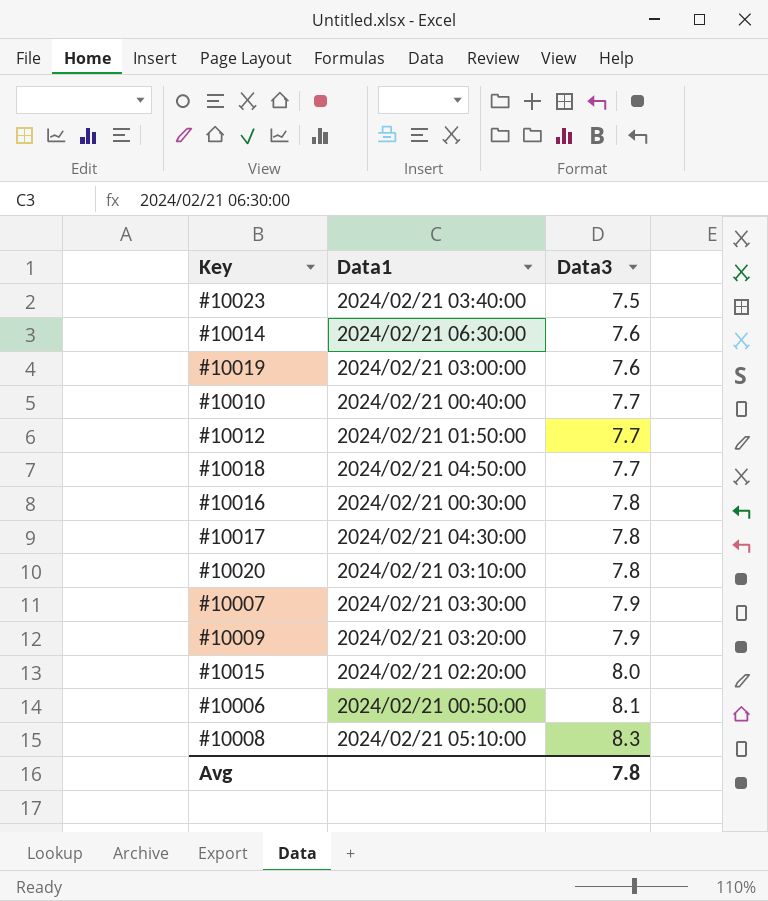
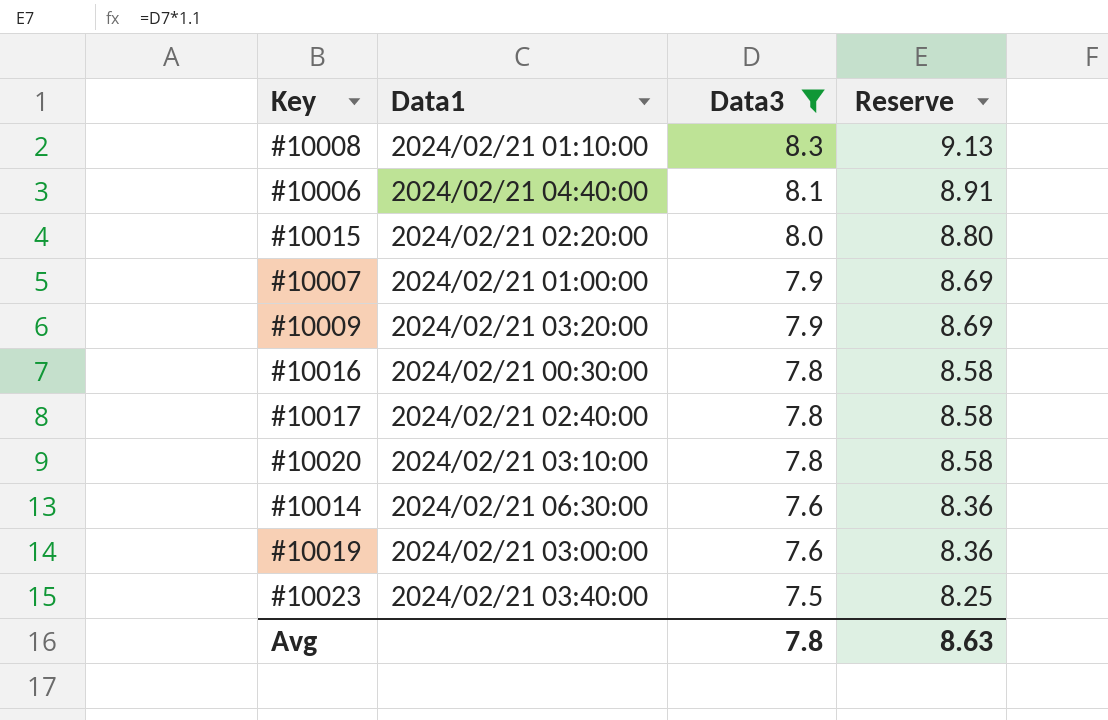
filter: none -> Data3 != 7.7
row order: Data3 ascending -> Data3 descending
column Reserve | formula: none -> [Data3] * 1.1
#10008 | Data1: 2024/02/21 05:10:00 -> 2024/02/21 01:10:00
#10006 | Data1: 2024/02/21 00:50:00 -> 2024/02/21 04:40:00
#10007 | Data1: 2024/02/21 03:30:00 -> 2024/02/21 01:00:00
#10017 | Data1: 2024/02/21 04:30:00 -> 2024/02/21 02:40:00

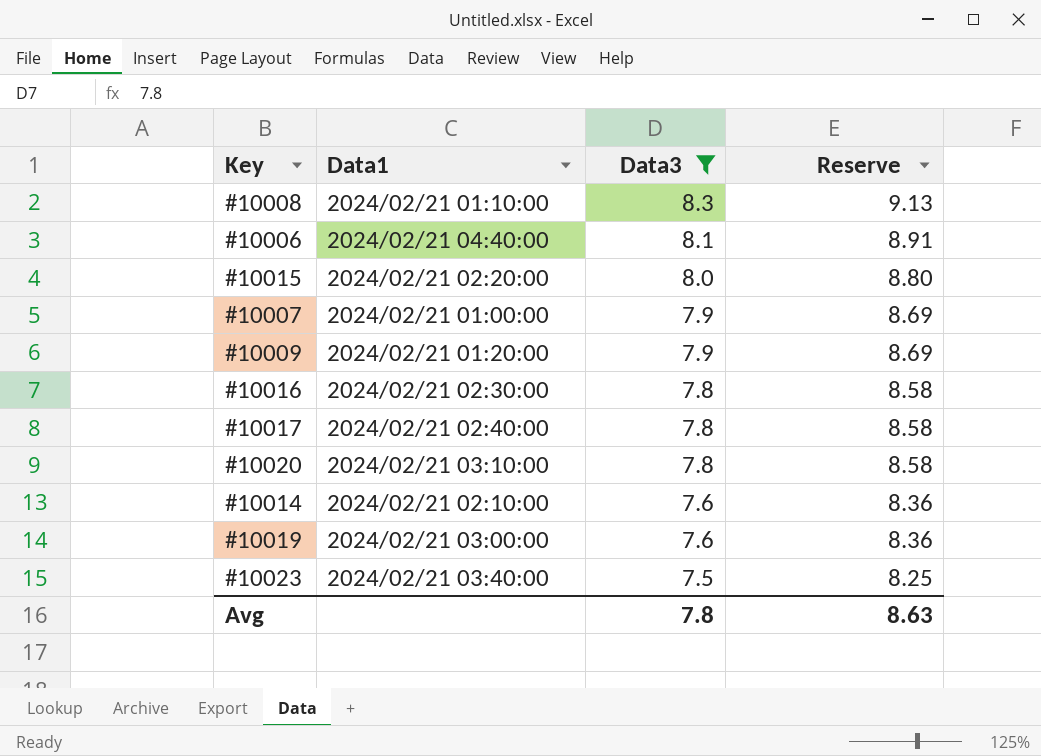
#10009 | Data1: 2024/02/21 03:20:00 -> 2024/02/21 01:20:00
#10016 | Data1: 2024/02/21 00:30:00 -> 2024/02/21 02:30:00
#10014 | Data1: 2024/02/21 06:30:00 -> 2024/02/21 02:10:00

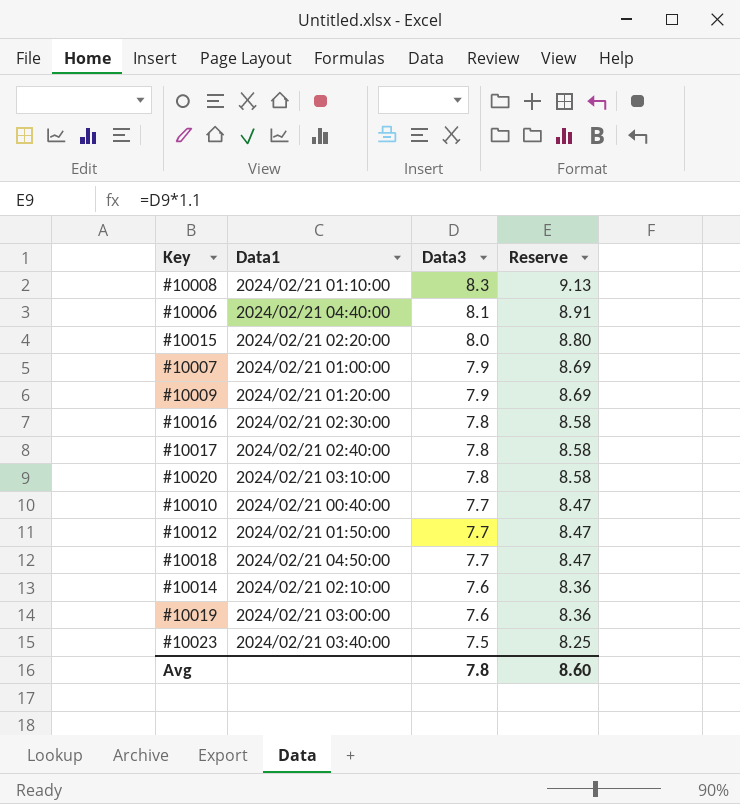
filter: Data3 != 7.7 -> none
Avg | Reserve: 8.63 -> 8.60

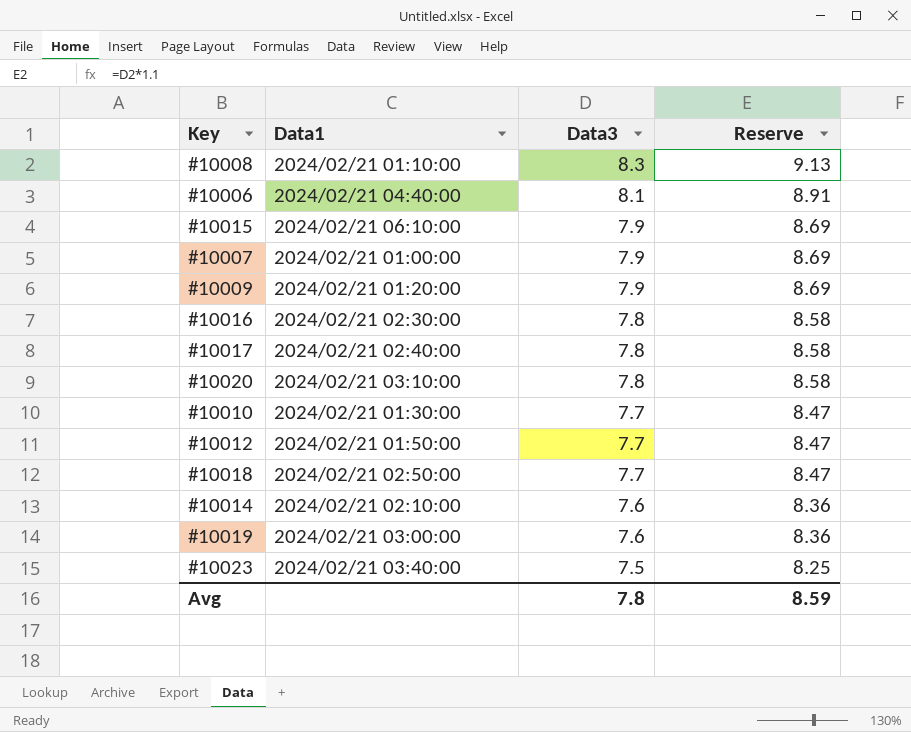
#10015 | Data1: 2024/02/21 02:20:00 -> 2024/02/21 06:10:00
#10015 | Data3: 8.0 -> 7.9
#10015 | Reserve: 8.80 -> 8.69
#10010 | Data1: 2024/02/21 00:40:00 -> 2024/02/21 01:30:00
#10018 | Data1: 2024/02/21 04:50:00 -> 2024/02/21 02:50:00
Avg | Reserve: 8.60 -> 8.59

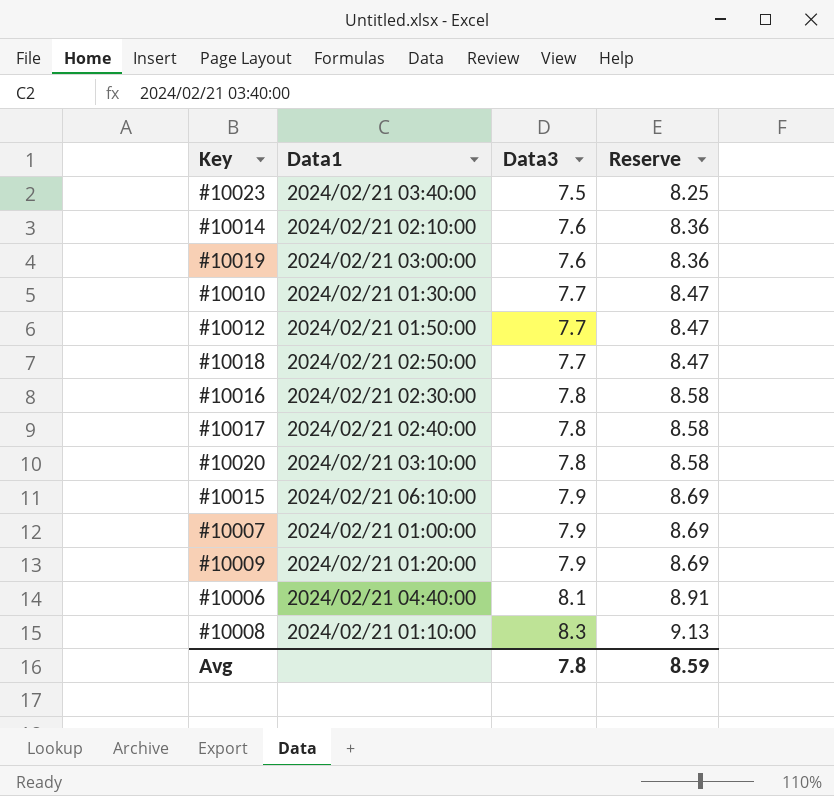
row order: Data3 descending -> Data3 ascending

